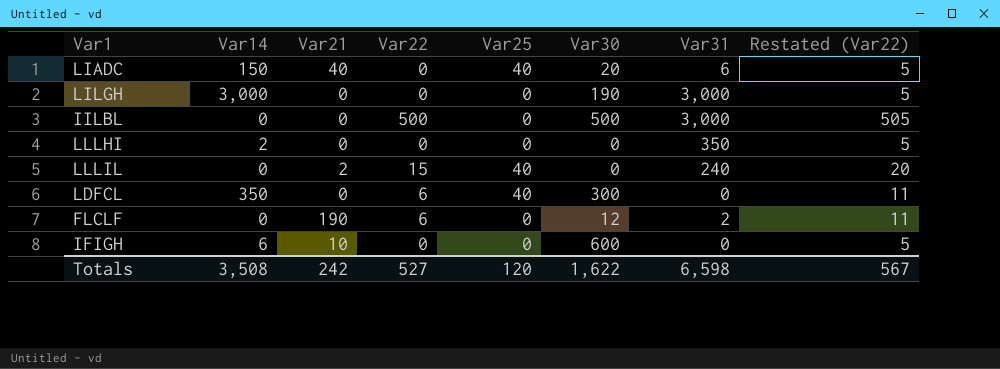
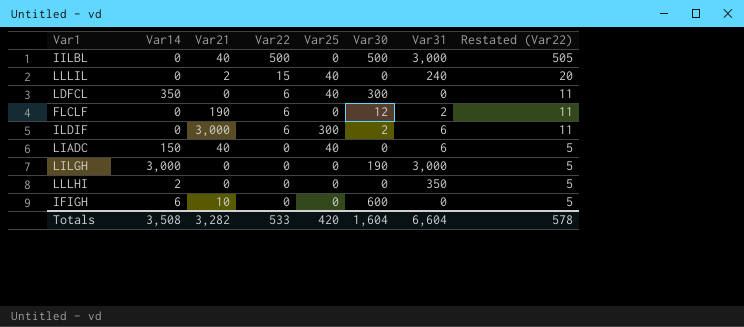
row order: none -> Var22 descending
IILBL | Var21: 0 -> 40
row ILDIF: none -> 0 | 3,000 | 6 | 300 | 2 | 6 | 11
LIADC | Var30: 20 -> 0
Totals | Var21: 242 -> 3,282
Totals | Var22: 527 -> 533
Totals | Var25: 120 -> 420
Totals | Var30: 1,622 -> 1,604
Totals | Var31: 6,598 -> 6,604
Totals | Restated (Var22): 567 -> 578

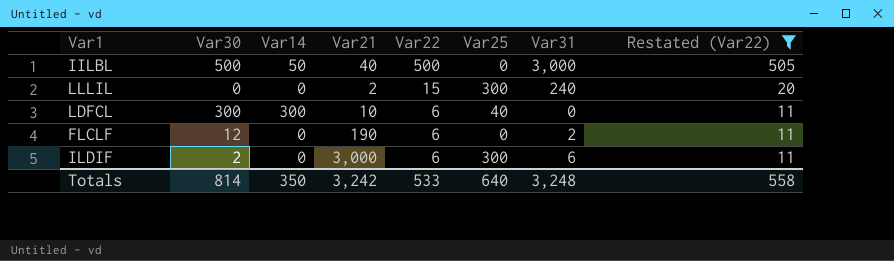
filter: none -> Restated (Var22) != 5
column Var30 | position: 6 -> 2
IILBL | Var14: 0 -> 50
LLLIL | Var25: 40 -> 300
LDFCL | Var14: 350 -> 300
LDFCL | Var21: 0 -> 10
Totals | Var30: 1,604 -> 814
Totals | Var14: 3,508 -> 350
Totals | Var21: 3,282 -> 3,242
Totals | Var25: 420 -> 640
Totals | Var31: 6,604 -> 3,248
Totals | Restated (Var22): 578 -> 558

